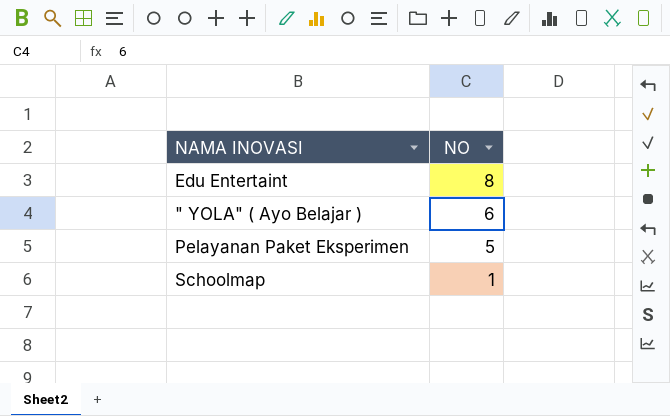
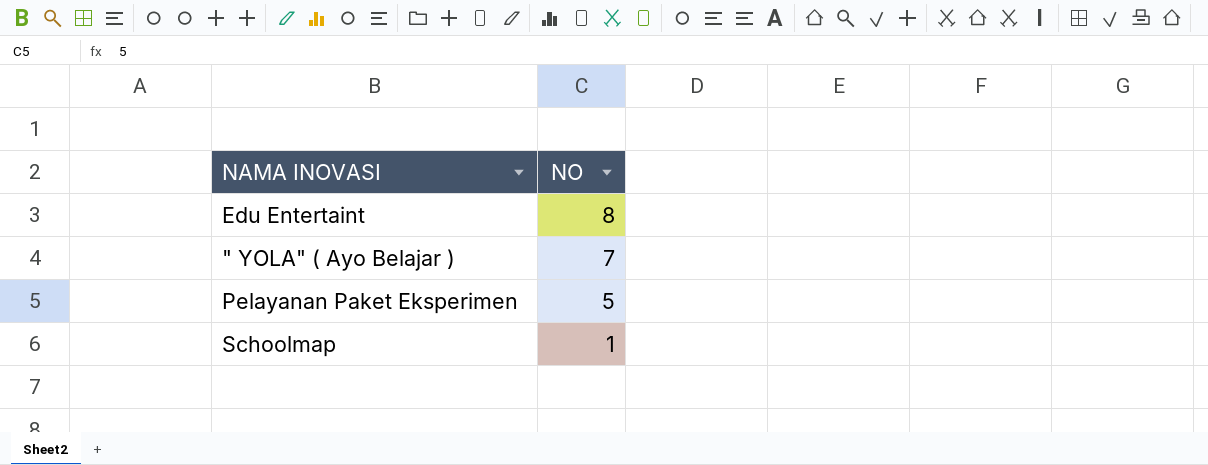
" YOLA" ( Ayo Belajar ) | NO: 6 -> 7

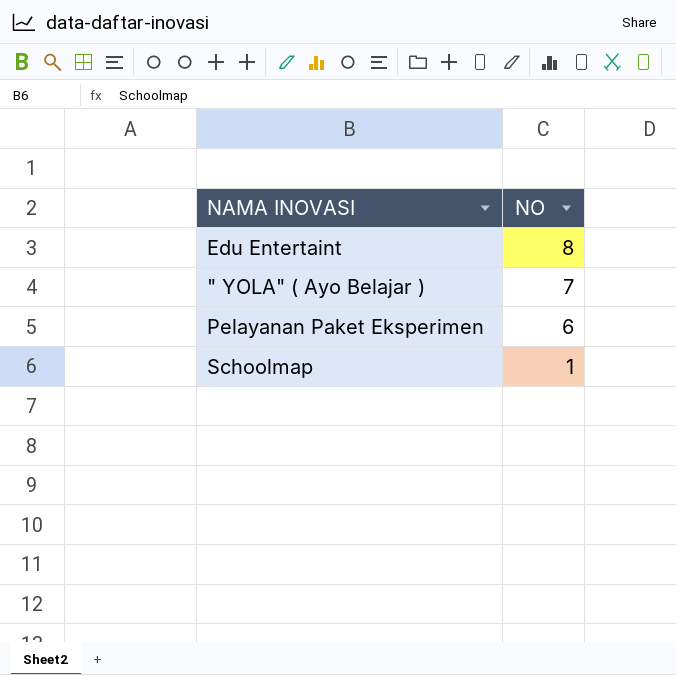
Pelayanan Paket Eksperimen | NO: 5 -> 6

